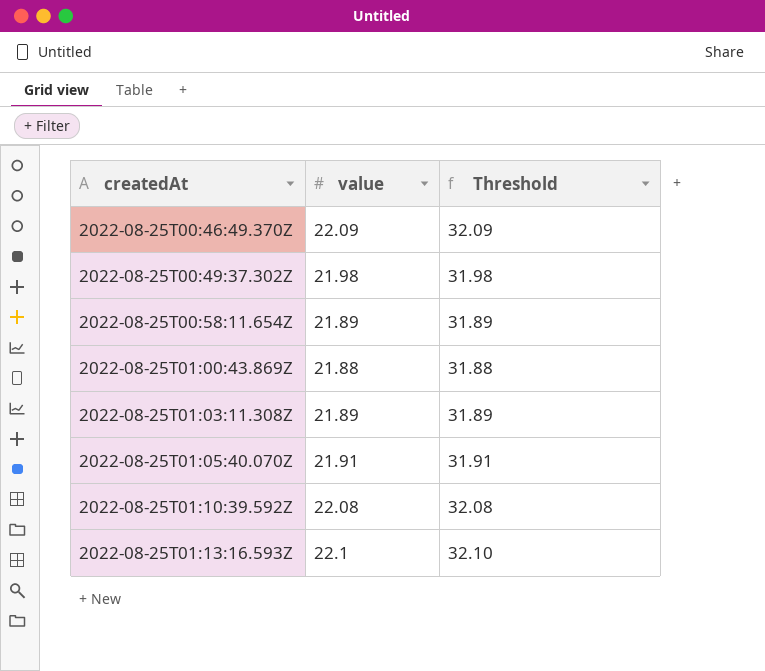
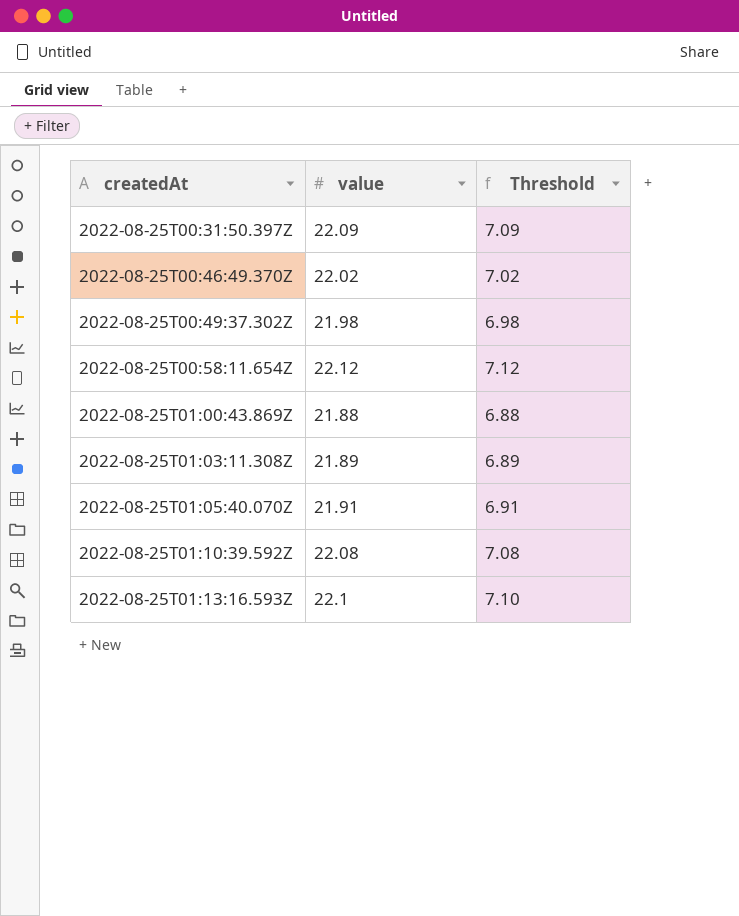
column Threshold | formula: [value] + 10 -> [value] - 15
row 2022-08-25T00:31:50.397Z: none -> 22.09 | 7.09
2022-08-25T00:46:49.370Z | value: 22.09 -> 22.02
2022-08-25T00:58:11.654Z | value: 21.89 -> 22.12

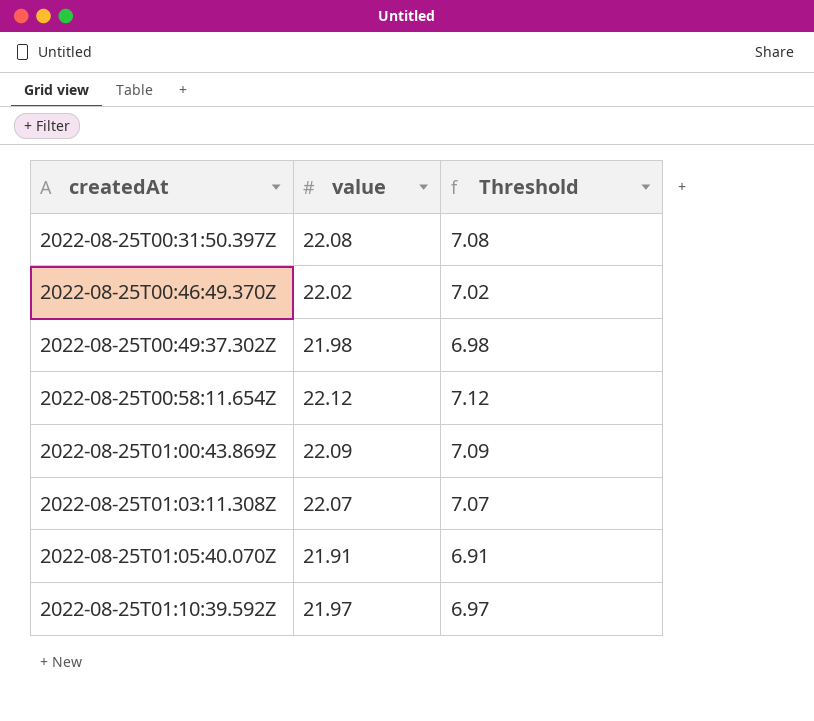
row 2022-08-25T01:13:16.593Z: 22.1 | 7.10 -> none
2022-08-25T00:31:50.397Z | value: 22.09 -> 22.08
2022-08-25T00:31:50.397Z | Threshold: 7.09 -> 7.08
2022-08-25T01:00:43.869Z | value: 21.88 -> 22.09
2022-08-25T01:00:43.869Z | Threshold: 6.88 -> 7.09
2022-08-25T01:03:11.308Z | value: 21.89 -> 22.07
2022-08-25T01:03:11.308Z | Threshold: 6.89 -> 7.07
2022-08-25T01:10:39.592Z | value: 22.08 -> 21.97
2022-08-25T01:10:39.592Z | Threshold: 7.08 -> 6.97

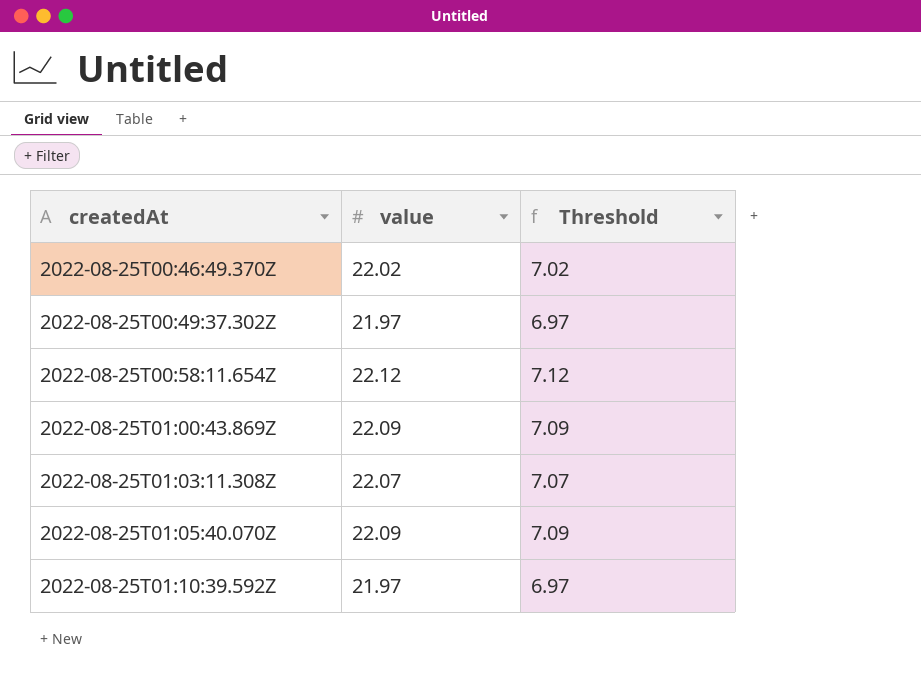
row 2022-08-25T00:31:50.397Z: 22.08 | 7.08 -> none
2022-08-25T00:49:37.302Z | value: 21.98 -> 21.97
2022-08-25T00:49:37.302Z | Threshold: 6.98 -> 6.97
2022-08-25T01:05:40.070Z | value: 21.91 -> 22.09
2022-08-25T01:05:40.070Z | Threshold: 6.91 -> 7.09

